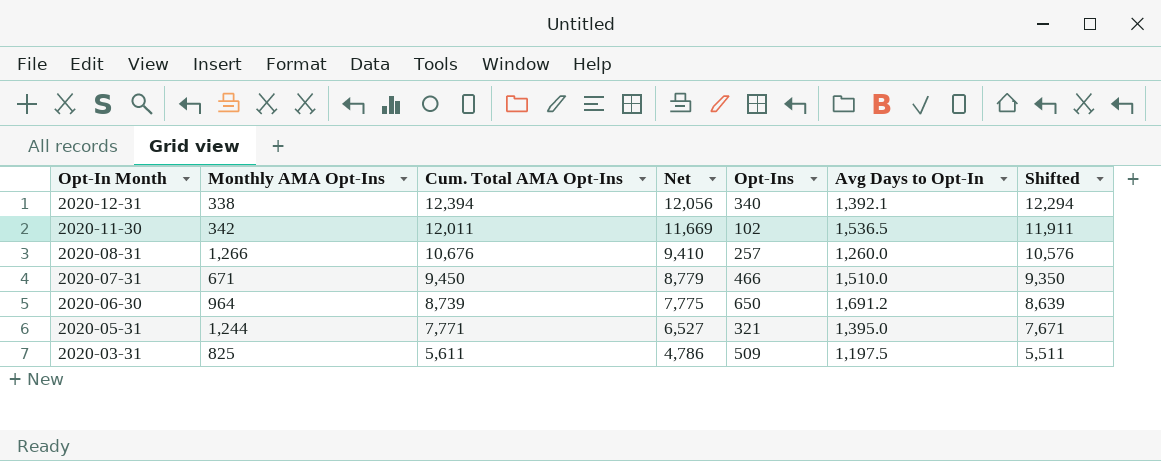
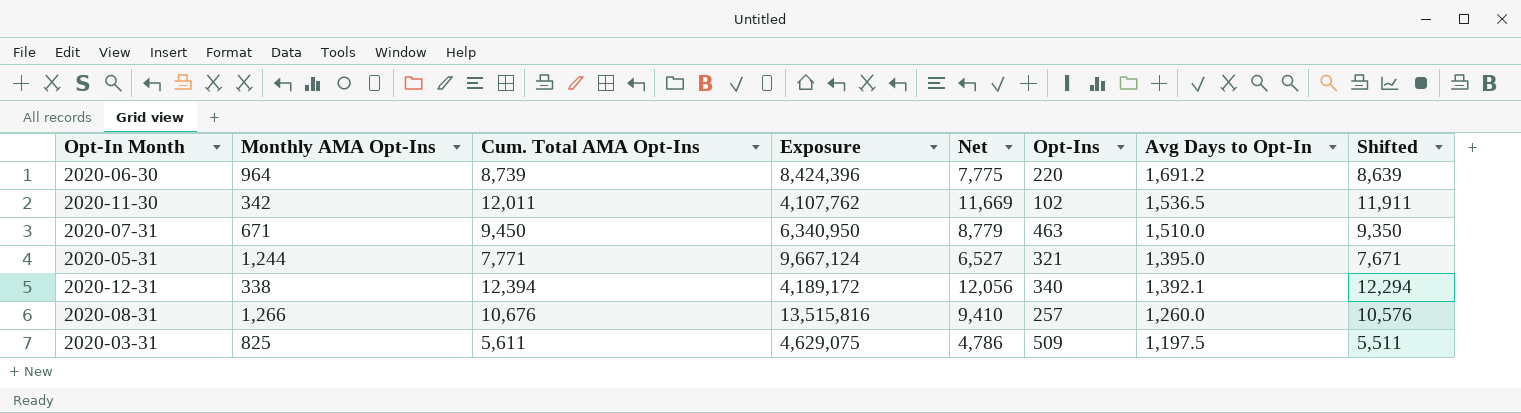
row order: Opt-In Month descending -> Avg Days to Opt-In descending
column Exposure | formula: none -> [Monthly AMA Opt-Ins] * [Cum. Total AMA Opt-Ins]
2020-06-30 | Opt-Ins: 650 -> 220
2020-07-31 | Opt-Ins: 466 -> 463

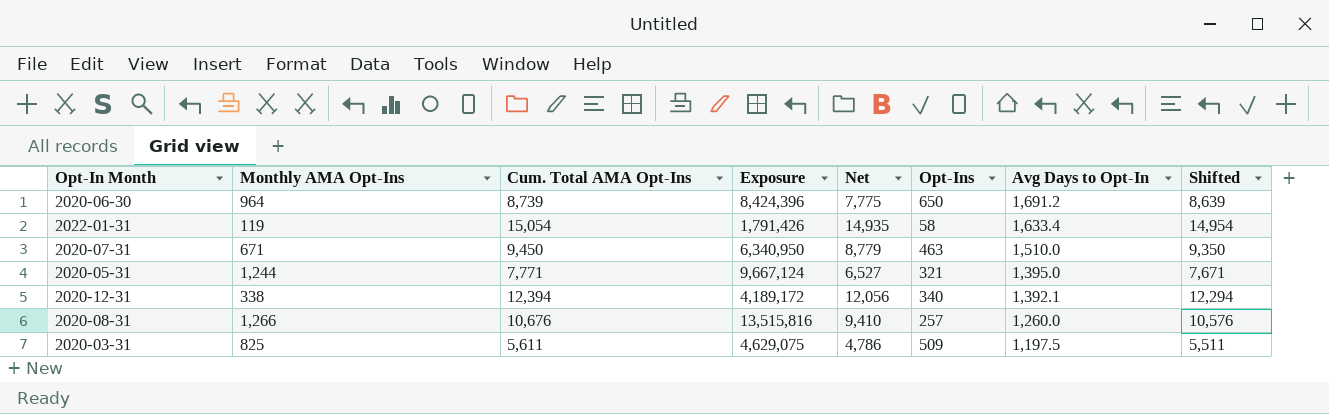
row 2020-11-30: 342 | 12,011 | 4,107,762 | 11,669 | 102 | 1,536.5 | 11,911 -> none
2020-06-30 | Opt-Ins: 220 -> 650
row 2022-01-31: none -> 119 | 15,054 | 1,791,426 | 14,935 | 58 | 1,633.4 | 14,954

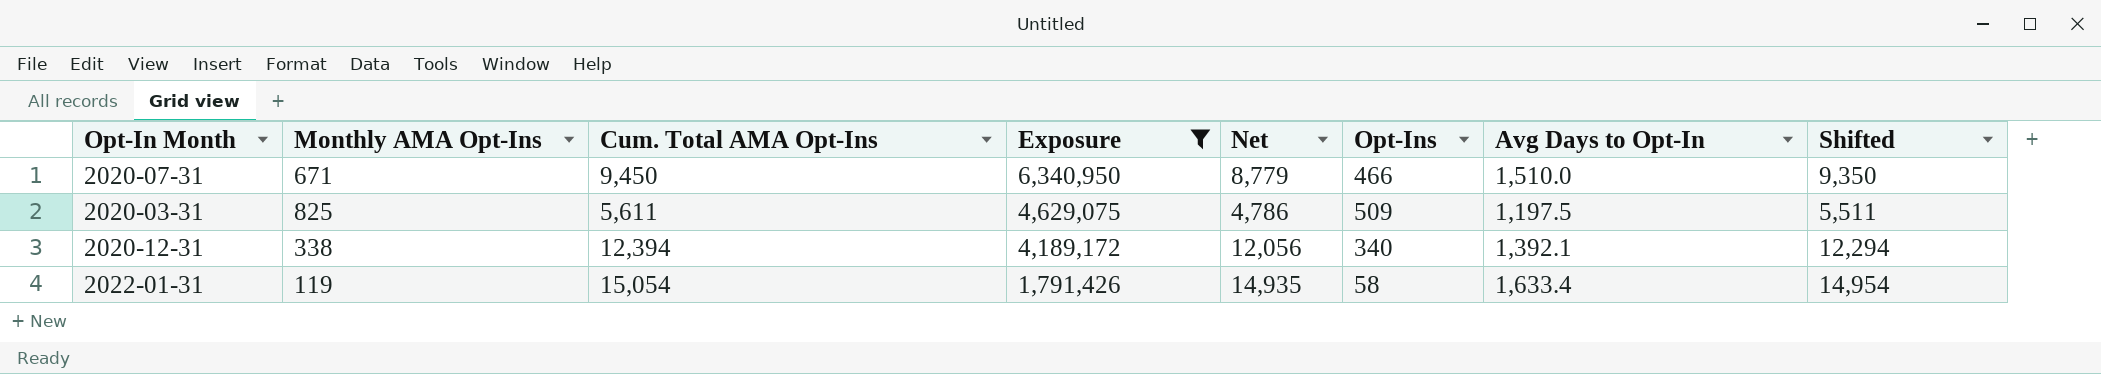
filter: none -> Exposure <= 6,340,950
row order: Avg Days to Opt-In descending -> Exposure descending
2020-07-31 | Opt-Ins: 463 -> 466

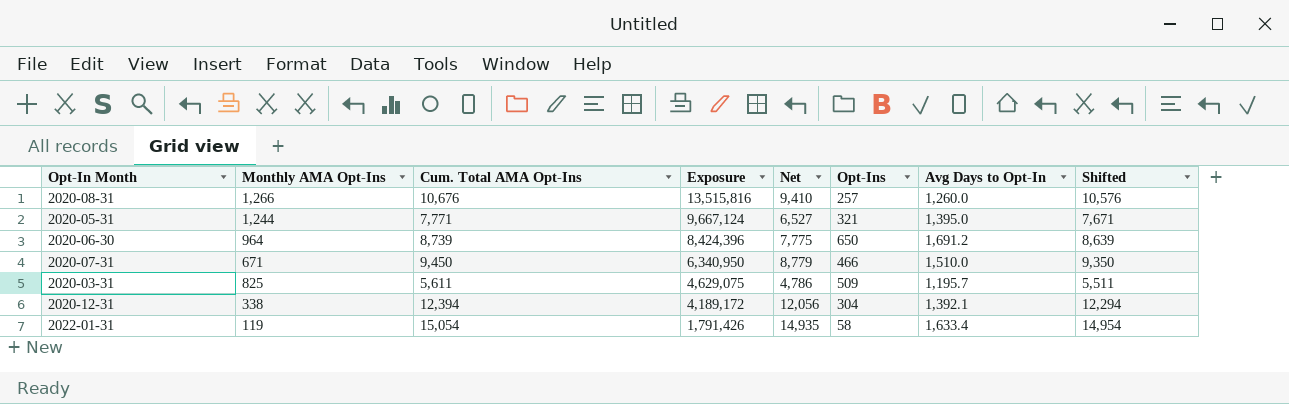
filter: Exposure <= 6,340,950 -> none
2020-03-31 | Avg Days to Opt-In: 1,197.5 -> 1,195.7
2020-12-31 | Opt-Ins: 340 -> 304

